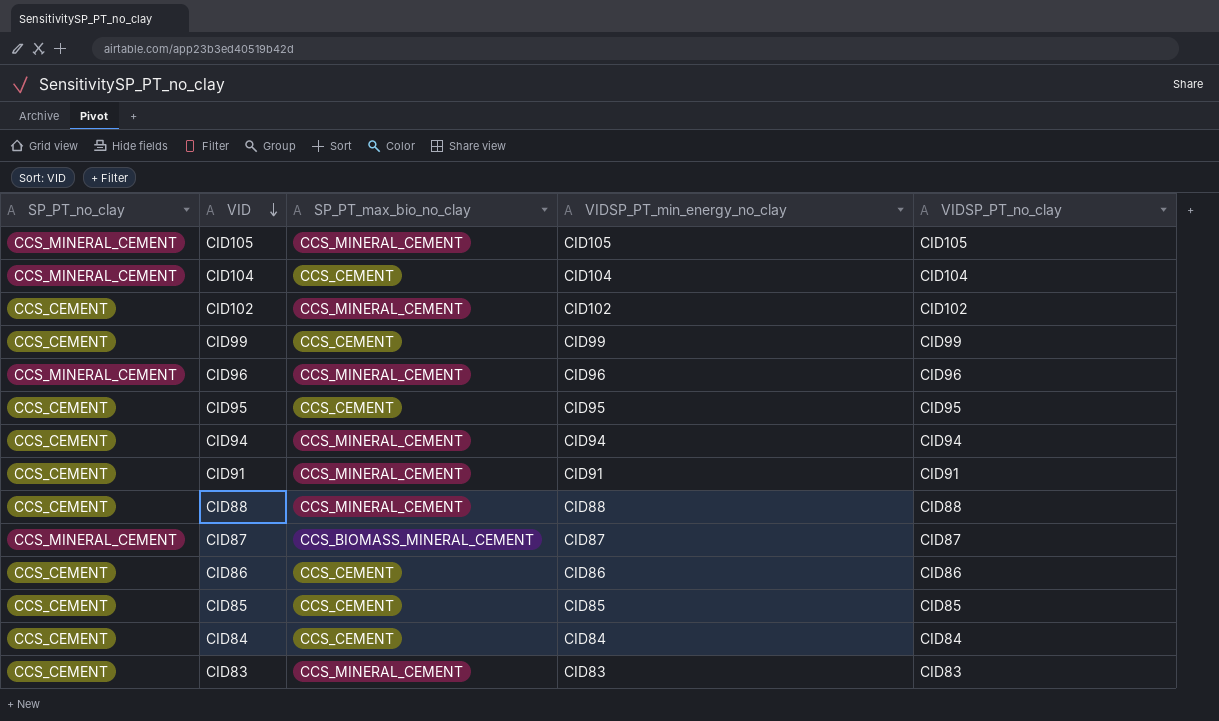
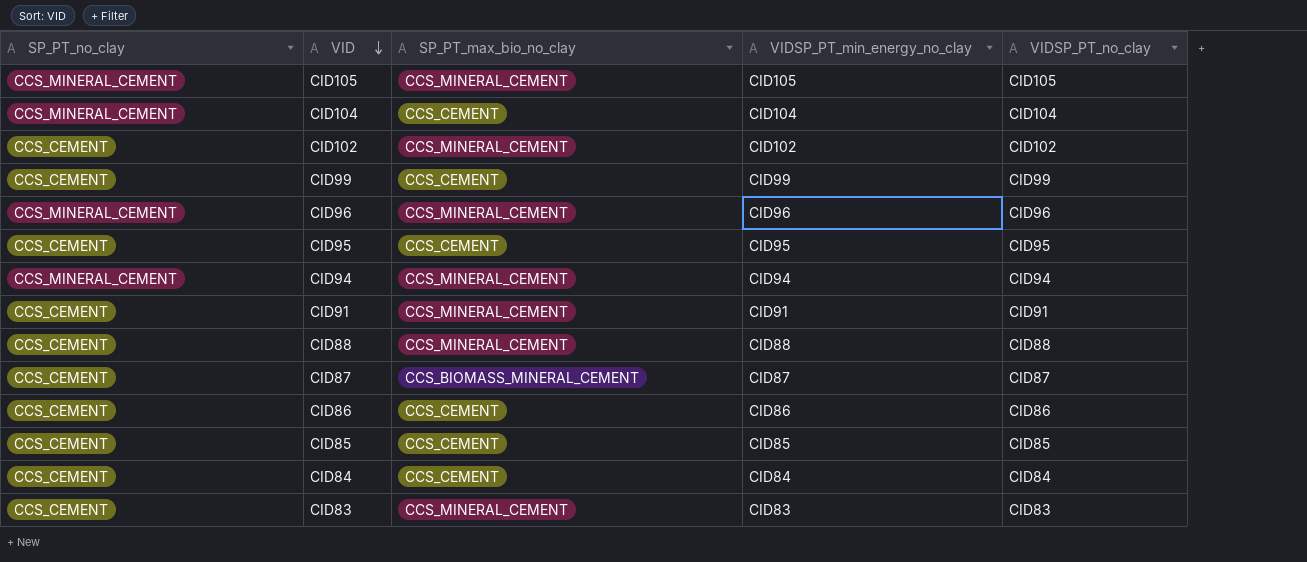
CID94 | SP_PT_no_clay: CCS_CEMENT -> CCS_MINERAL_CEMENT
CID87 | SP_PT_no_clay: CCS_MINERAL_CEMENT -> CCS_CEMENT

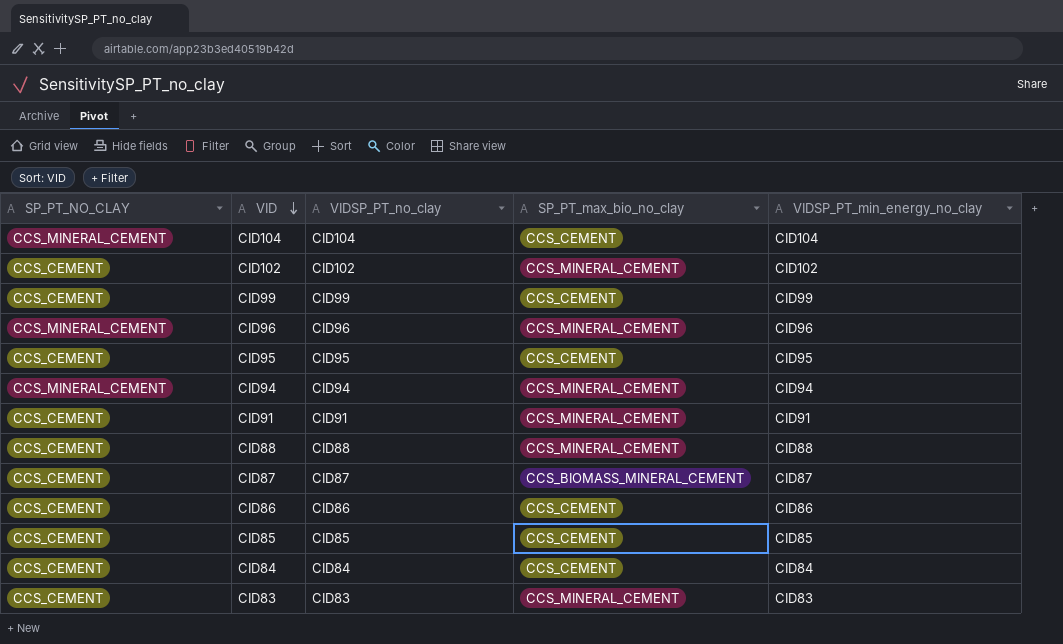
column name: SP_PT_no_clay -> SP_PT_NO_CLAY
column VIDSP_PT_no_clay | position: 5 -> 3
row CID105: CCS_MINERAL_CEMENT | CCS_MINERAL_CEMENT | CID105 | CID105 -> none

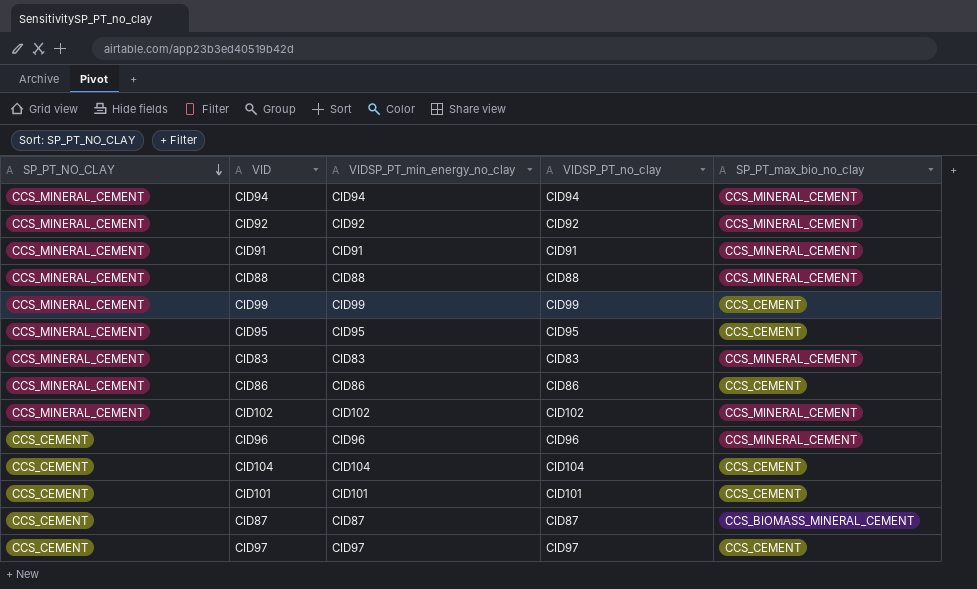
row order: VID descending -> SP_PT_NO_CLAY descending
column VIDSP_PT_min_energy_no_clay | position: 5 -> 3
row CID85: CCS_CEMENT | CID85 | CCS_CEMENT | CID85 -> none
row CID84: CCS_CEMENT | CID84 | CCS_CEMENT | CID84 -> none
row CID92: none -> CCS_MINERAL_CEMENT | CID92 | CID92 | CCS_MINERAL_CEMENT
CID91 | SP_PT_NO_CLAY: CCS_CEMENT -> CCS_MINERAL_CEMENT
CID88 | SP_PT_NO_CLAY: CCS_CEMENT -> CCS_MINERAL_CEMENT
CID99 | SP_PT_NO_CLAY: CCS_CEMENT -> CCS_MINERAL_CEMENT
CID95 | SP_PT_NO_CLAY: CCS_CEMENT -> CCS_MINERAL_CEMENT
CID83 | SP_PT_NO_CLAY: CCS_CEMENT -> CCS_MINERAL_CEMENT
CID86 | SP_PT_NO_CLAY: CCS_CEMENT -> CCS_MINERAL_CEMENT
CID102 | SP_PT_NO_CLAY: CCS_CEMENT -> CCS_MINERAL_CEMENT
CID96 | SP_PT_NO_CLAY: CCS_MINERAL_CEMENT -> CCS_CEMENT
CID104 | SP_PT_NO_CLAY: CCS_MINERAL_CEMENT -> CCS_CEMENT
row CID101: none -> CCS_CEMENT | CID101 | CID101 | CCS_CEMENT
row CID97: none -> CCS_CEMENT | CID97 | CID97 | CCS_CEMENT

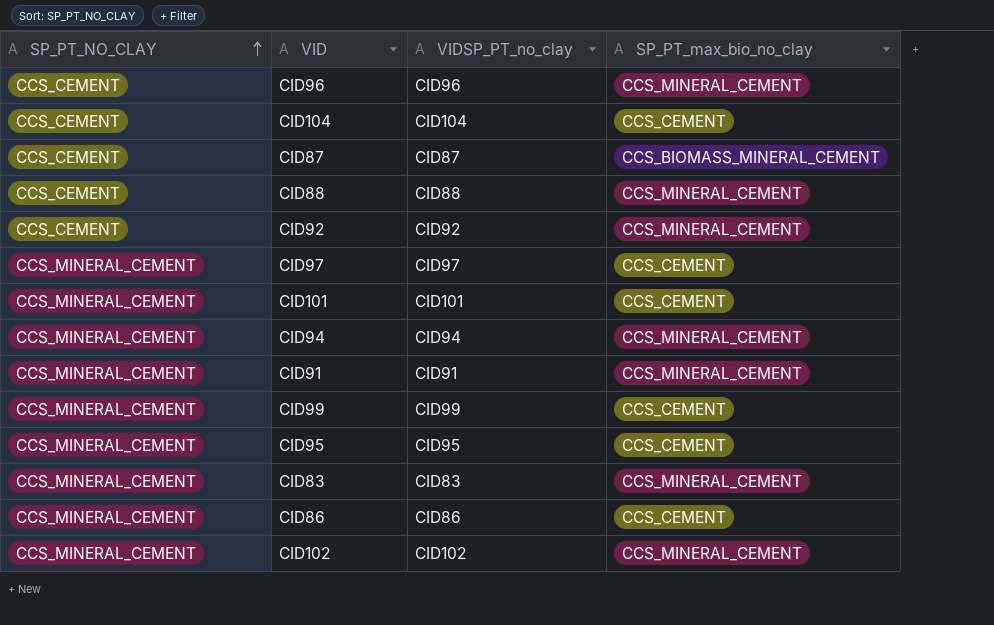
row order: SP_PT_NO_CLAY descending -> SP_PT_NO_CLAY ascending
column VIDSP_PT_min_energy_no_clay | position: 3 -> none
CID88 | SP_PT_NO_CLAY: CCS_MINERAL_CEMENT -> CCS_CEMENT
CID92 | SP_PT_NO_CLAY: CCS_MINERAL_CEMENT -> CCS_CEMENT
CID97 | SP_PT_NO_CLAY: CCS_CEMENT -> CCS_MINERAL_CEMENT
CID101 | SP_PT_NO_CLAY: CCS_CEMENT -> CCS_MINERAL_CEMENT

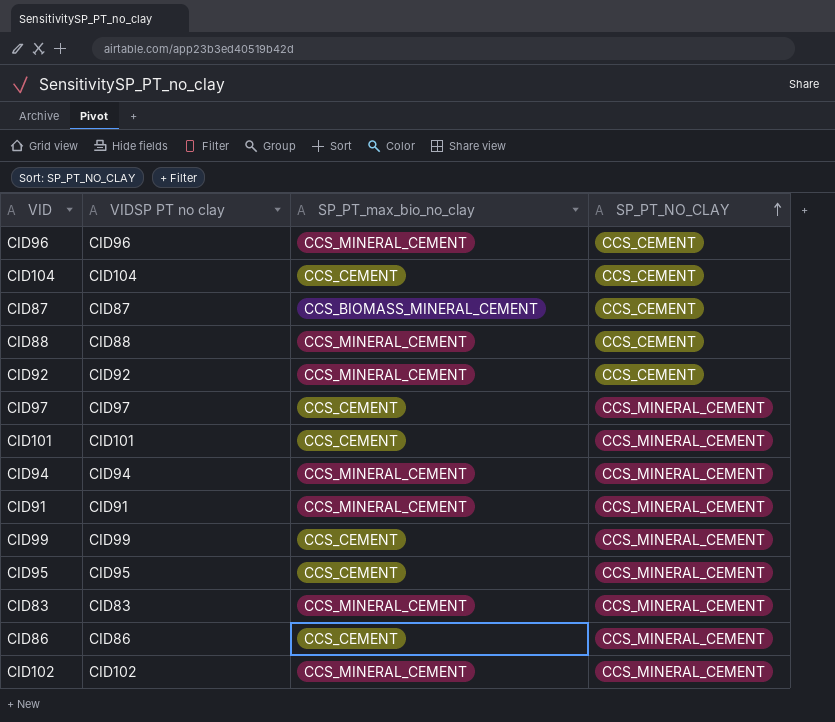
column name: VIDSP_PT_no_clay -> VIDSP PT no clay
column SP_PT_NO_CLAY | position: 1 -> 4

